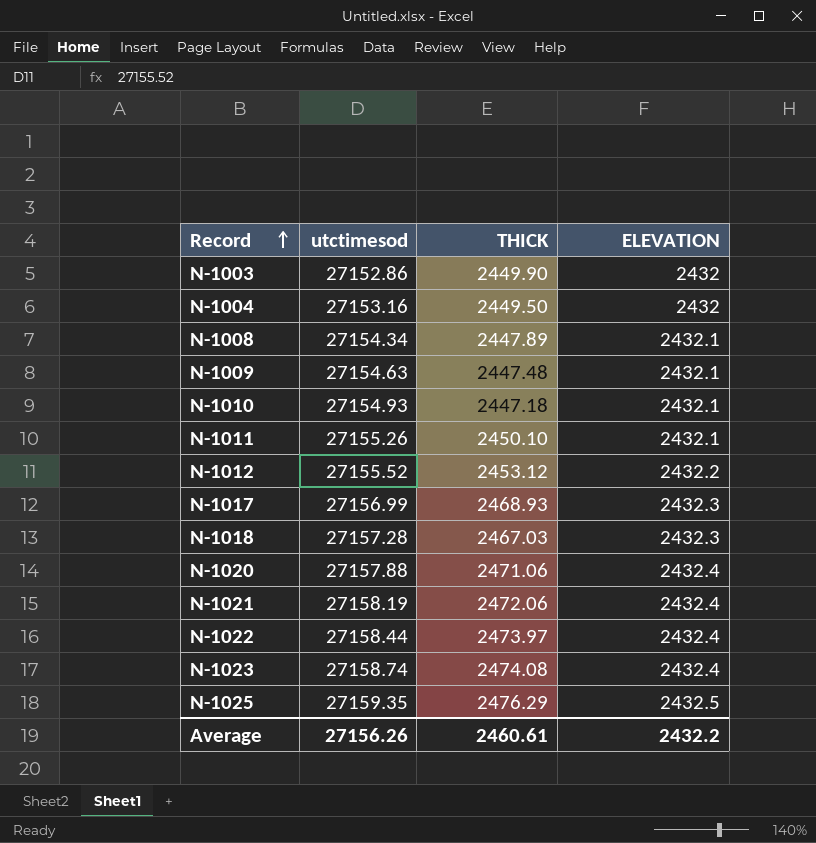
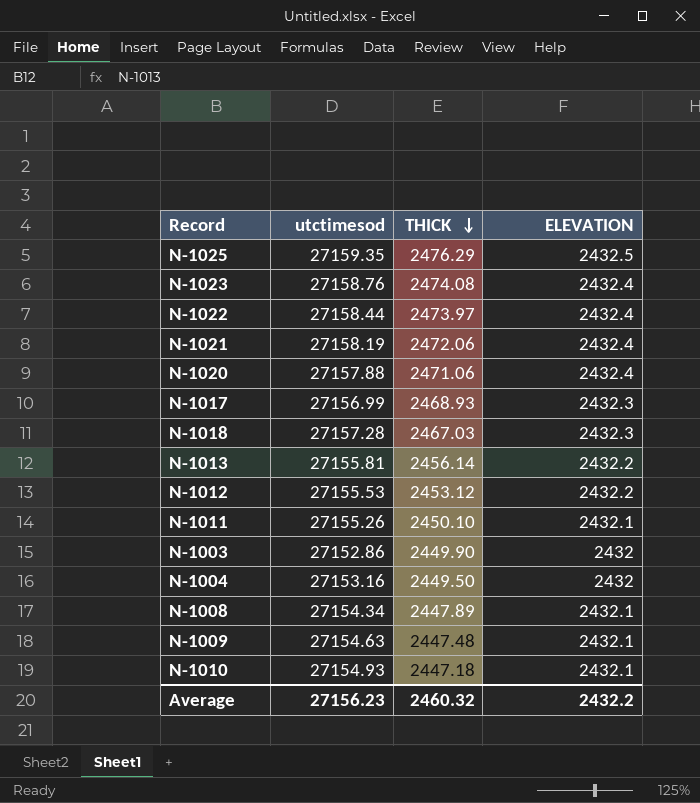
row order: Record ascending -> THICK descending
N-1023 | utctimesod: 27158.74 -> 27158.76
row N-1013: none -> 27155.81 | 2456.14 | 2432.2
N-1012 | utctimesod: 27155.52 -> 27155.53
Average | utctimesod: 27156.26 -> 27156.23
Average | THICK: 2460.61 -> 2460.32

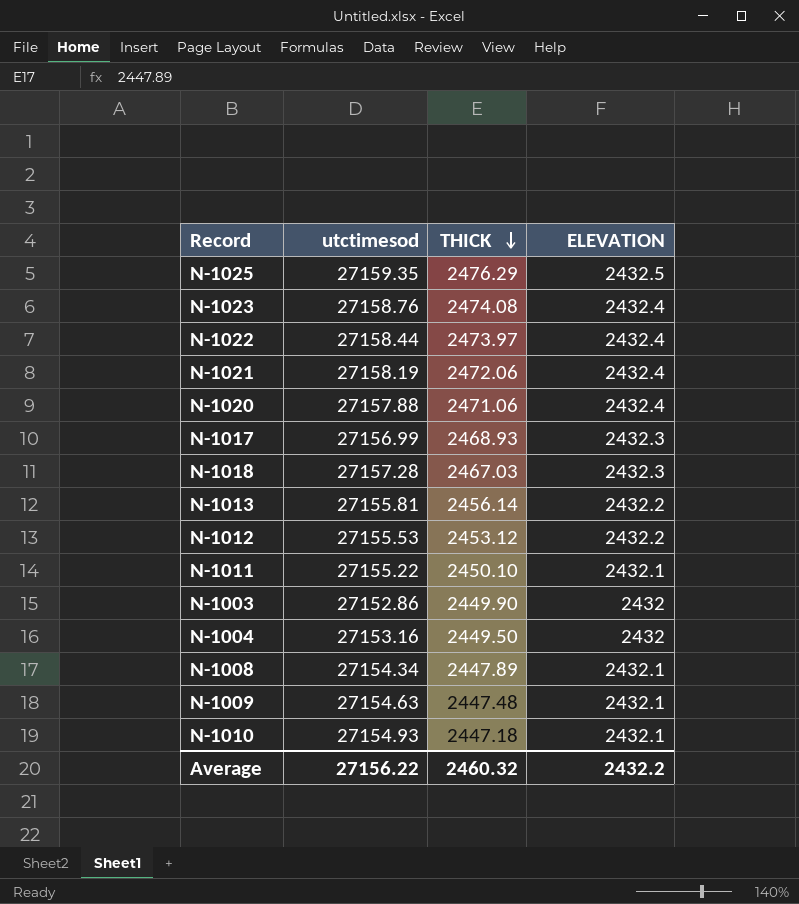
N-1011 | utctimesod: 27155.26 -> 27155.22
Average | utctimesod: 27156.23 -> 27156.22

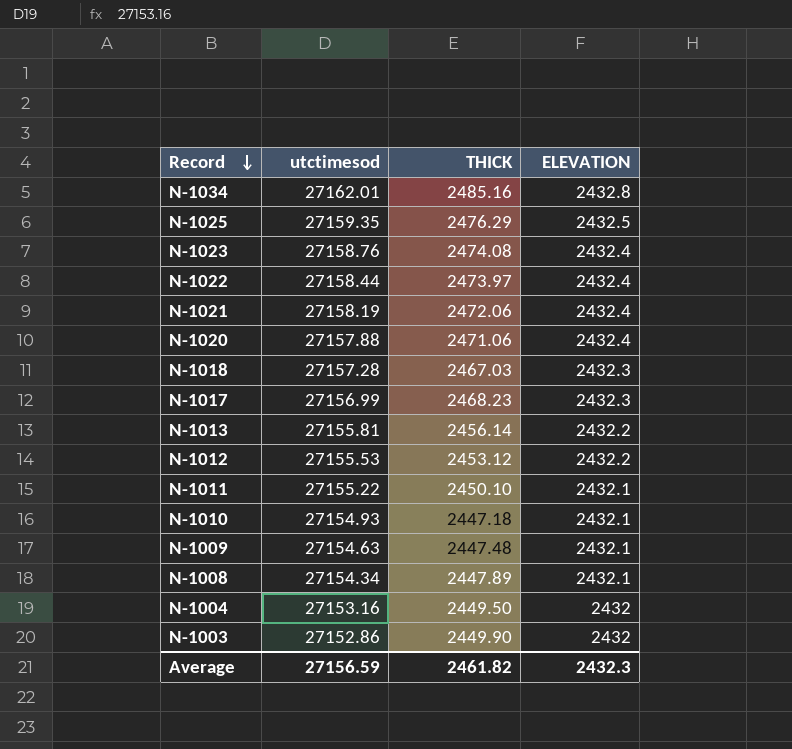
row order: THICK descending -> Record descending
row N-1034: none -> 27162.01 | 2485.16 | 2432.8
N-1017 | THICK: 2468.93 -> 2468.23
Average | utctimesod: 27156.22 -> 27156.59
Average | THICK: 2460.32 -> 2461.82
Average | ELEVATION: 2432.2 -> 2432.3

